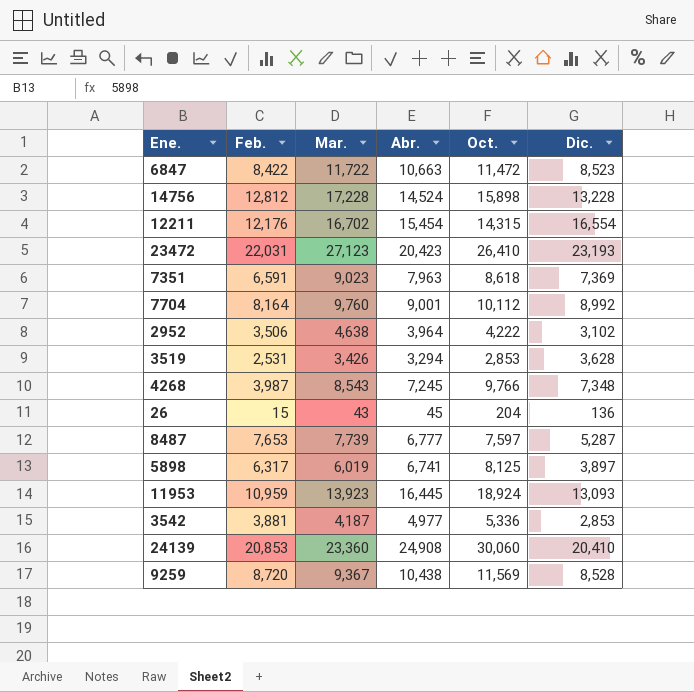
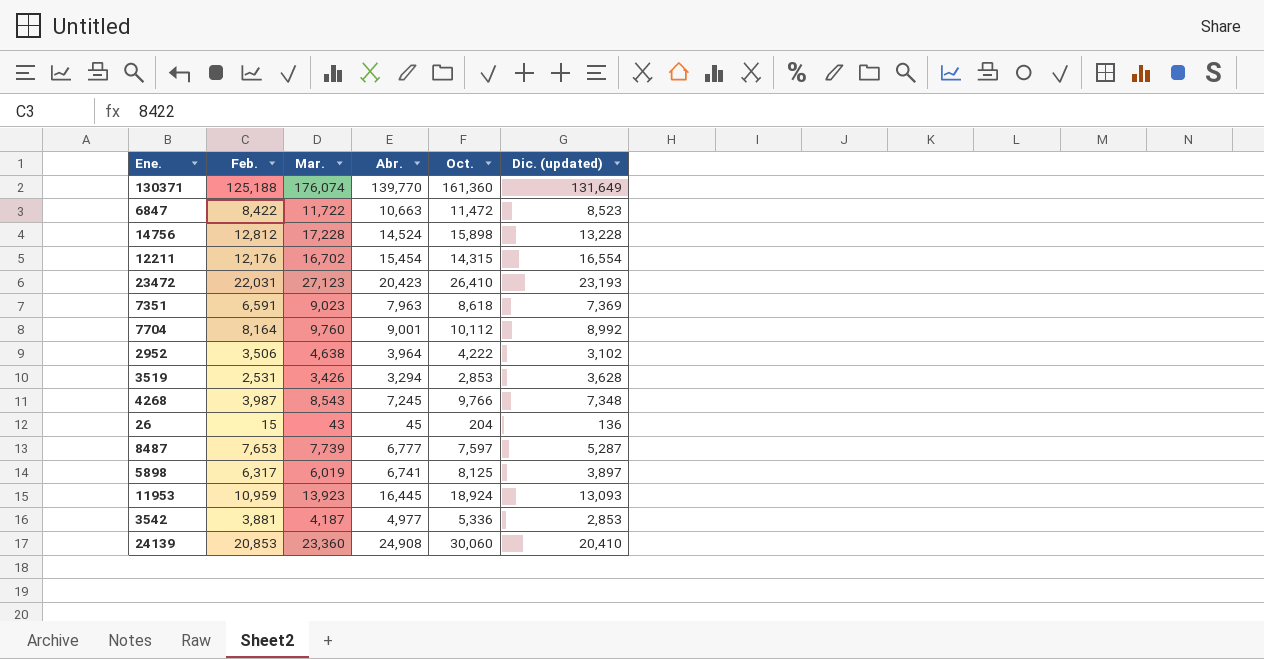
column name: Dic. -> Dic. (updated)
row 9259: 8,720 | 9,367 | 10,438 | 11,569 | 8,528 -> none
row 130371: none -> 125,188 | 176,074 | 139,770 | 161,360 | 131,649

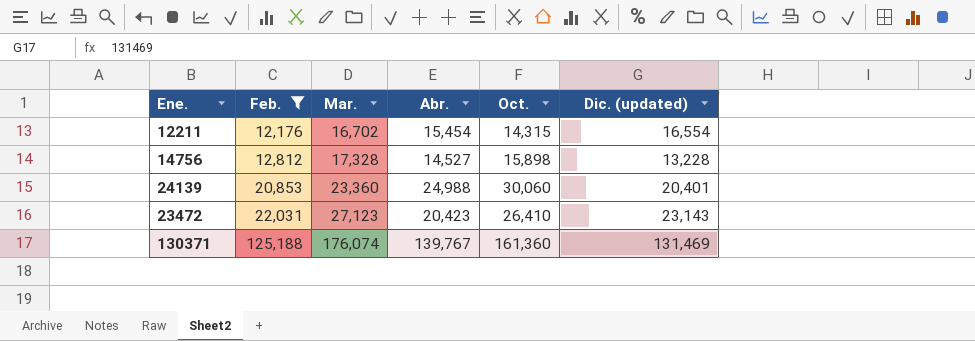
filter: none -> Feb. >= 12,176
row order: none -> Feb. ascending
14756 | Mar.: 17,228 -> 17,328
14756 | Abr.: 14,524 -> 14,527
24139 | Abr.: 24,908 -> 24,988
24139 | Dic. (updated): 20,410 -> 20,401
23472 | Dic. (updated): 23,193 -> 23,143
130371 | Abr.: 139,770 -> 139,767
130371 | Dic. (updated): 131,649 -> 131,469

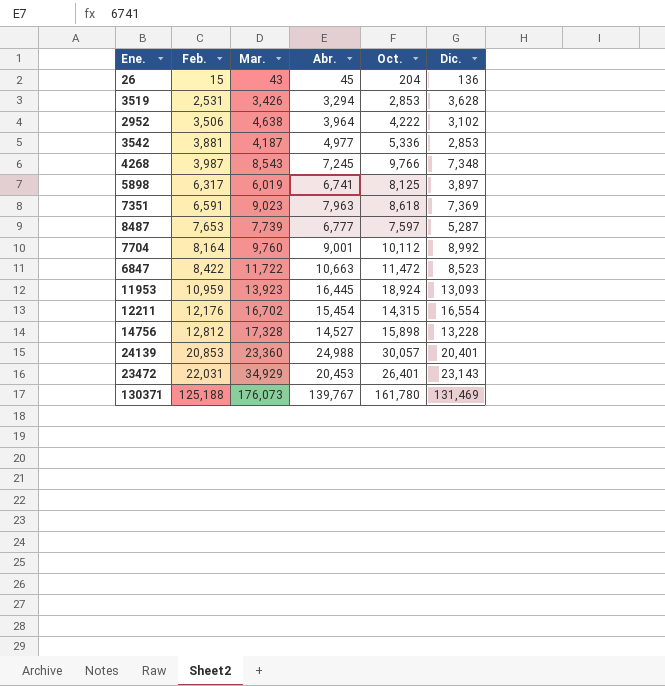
filter: Feb. >= 12,176 -> none
column name: Dic. (updated) -> Dic.
24139 | Oct.: 30,060 -> 30,057
23472 | Mar.: 27,123 -> 34,929
23472 | Abr.: 20,423 -> 20,453
23472 | Oct.: 26,410 -> 26,401
130371 | Mar.: 176,074 -> 176,073
130371 | Oct.: 161,360 -> 161,780

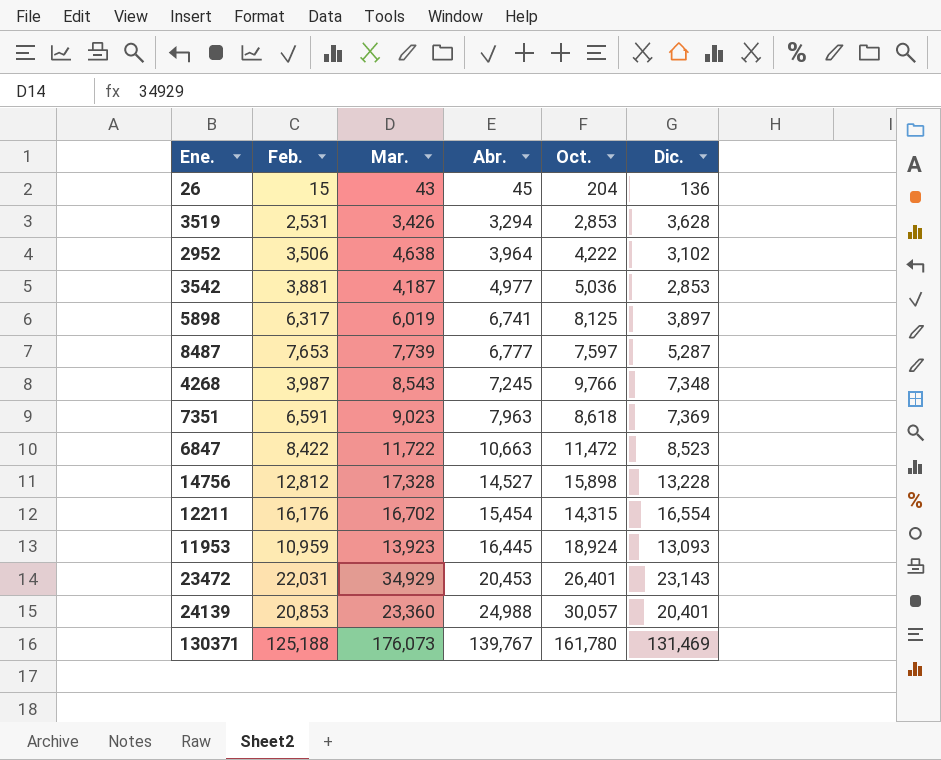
row order: Feb. ascending -> Abr. ascending
row 7704: 8,164 | 9,760 | 9,001 | 10,112 | 8,992 -> none
3542 | Oct.: 5,336 -> 5,036
12211 | Feb.: 12,176 -> 16,176

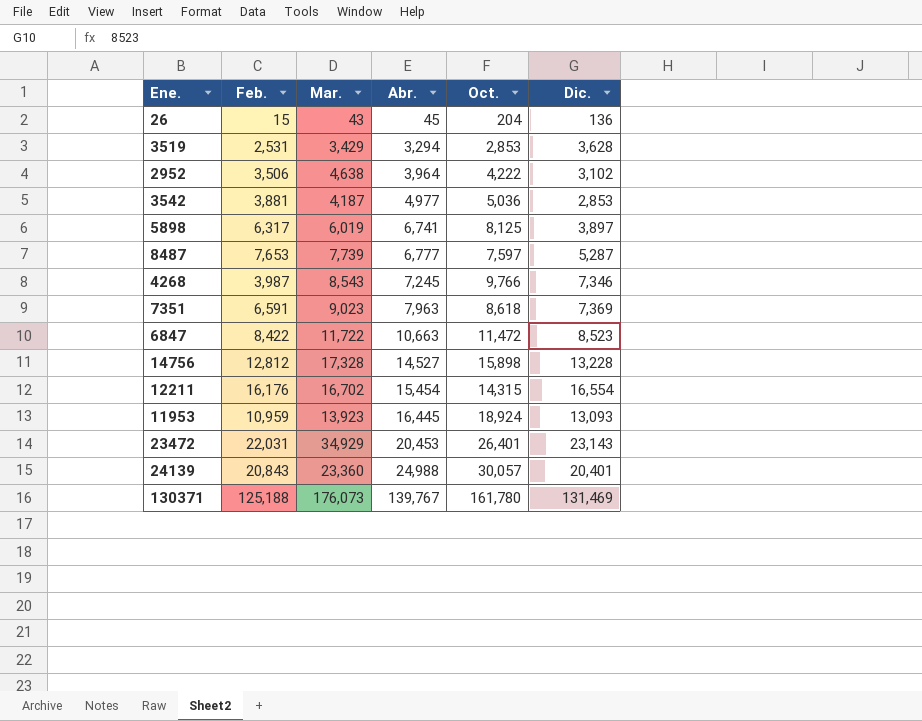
3519 | Mar.: 3,426 -> 3,429
4268 | Dic.: 7,348 -> 7,346
24139 | Feb.: 20,853 -> 20,843

